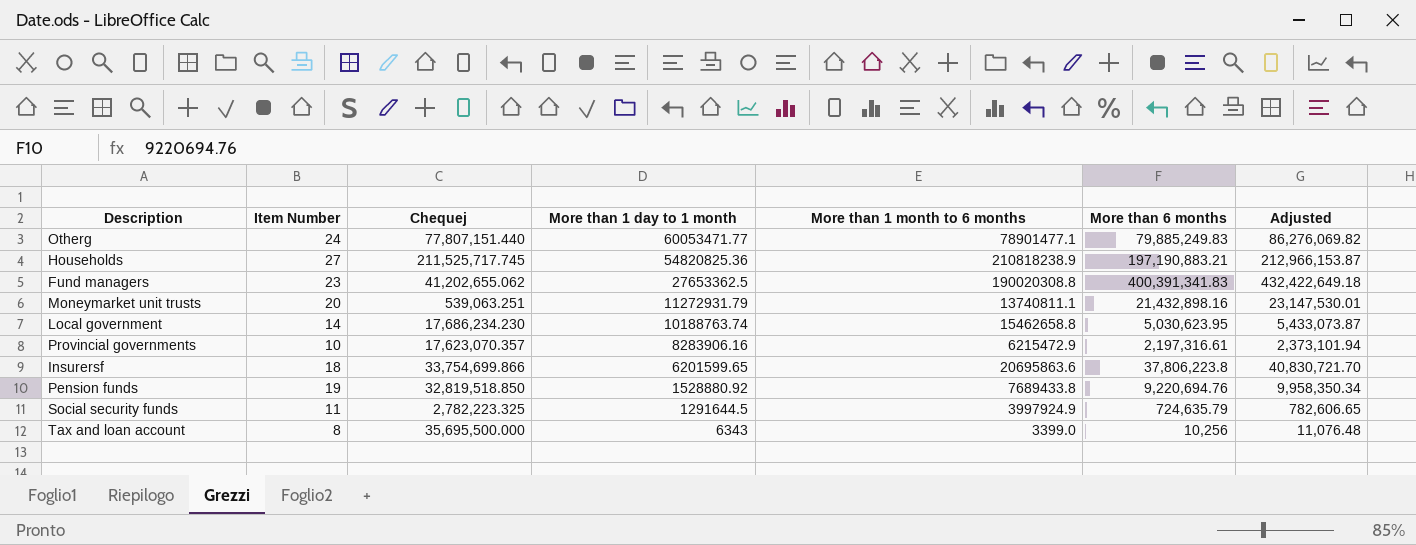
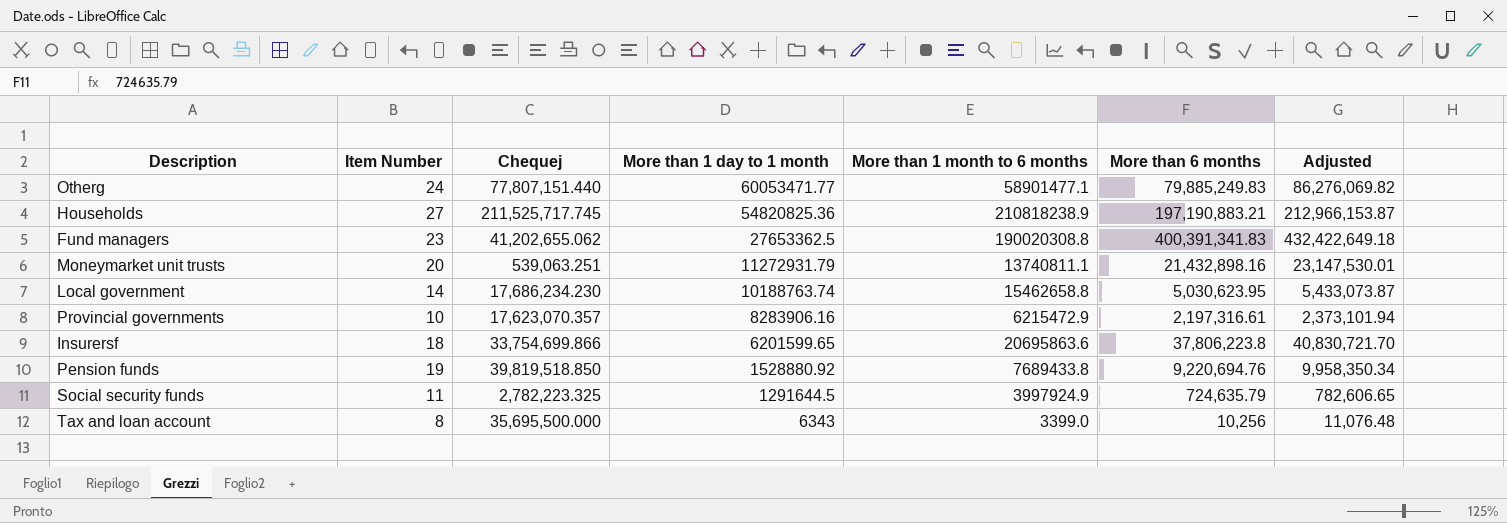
Otherg | More than 1 month to 6 months: 78901477.1 -> 58901477.1
Pension funds | Chequej: 32,819,518.850 -> 39,819,518.850

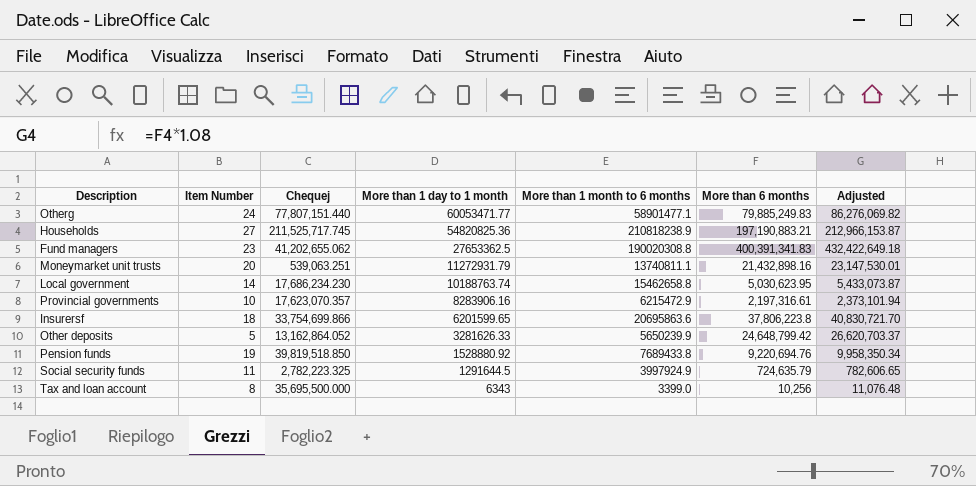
row Other deposits: none -> 5 | 13,162,864.052 | 3281626.33 | 5650239.9 | 24,648,799.42 | 26,620,703.37

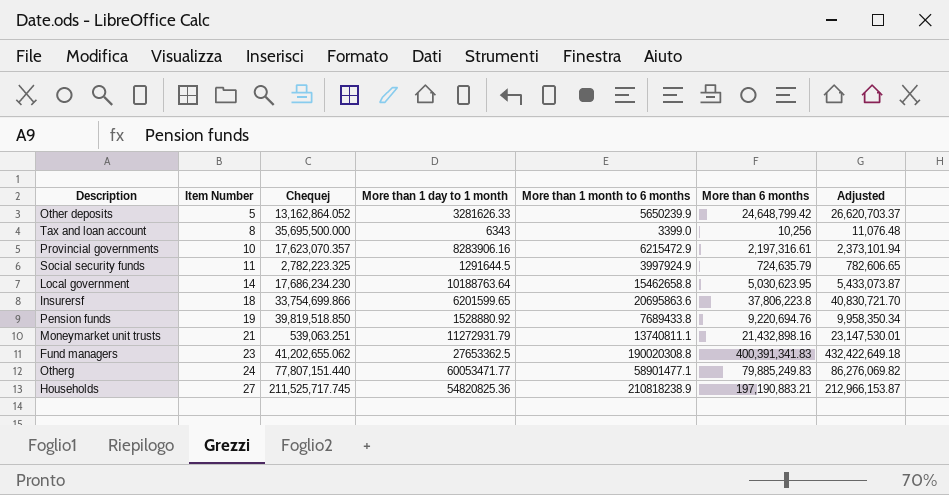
row order: More than 1 day to 1 month descending -> Item Number ascending
Local government | More than 1 day to 1 month: 10188763.74 -> 10188763.64
Moneymarket unit trusts | Item Number: 20 -> 21

